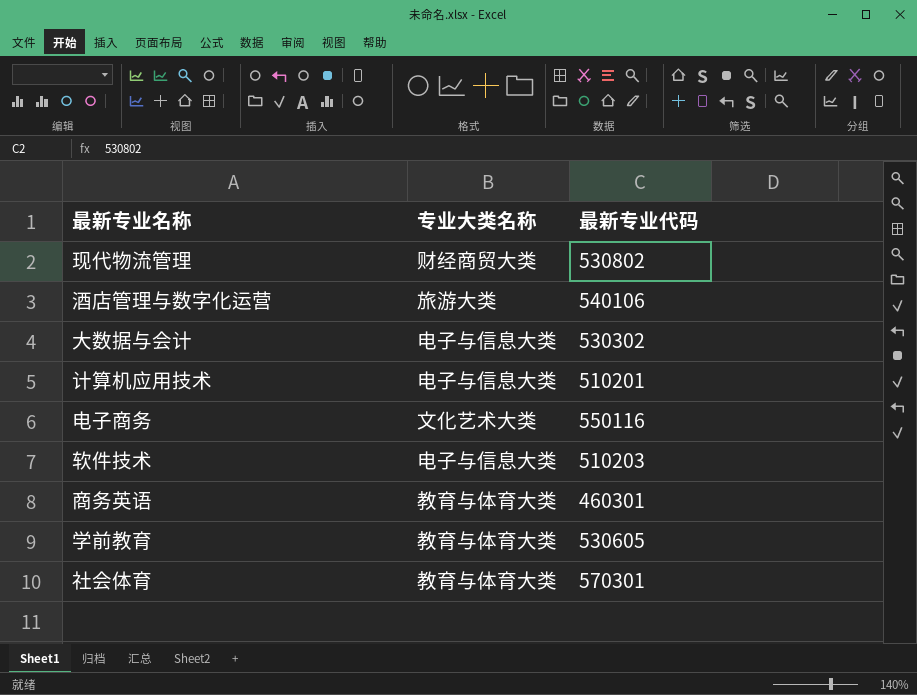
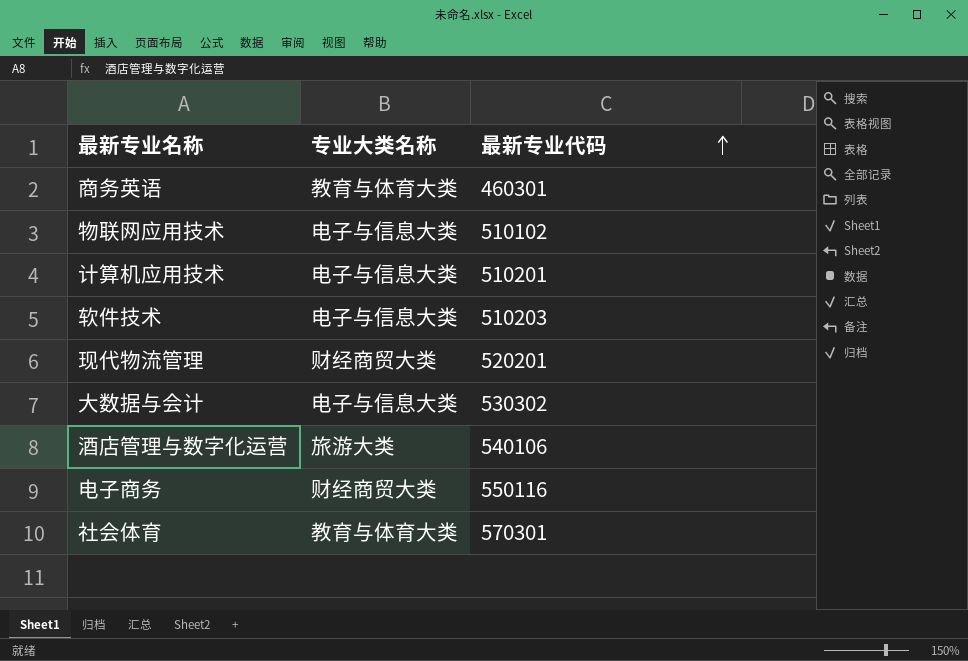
row order: none -> 最新专业代码 ascending
row 学前教育: 教育与体育大类 | 530605 -> none
row 物联网应用技术: none -> 电子与信息大类 | 510102
现代物流管理 | 最新专业代码: 530802 -> 520201
电子商务 | 专业大类名称: 文化艺术大类 -> 财经商贸大类

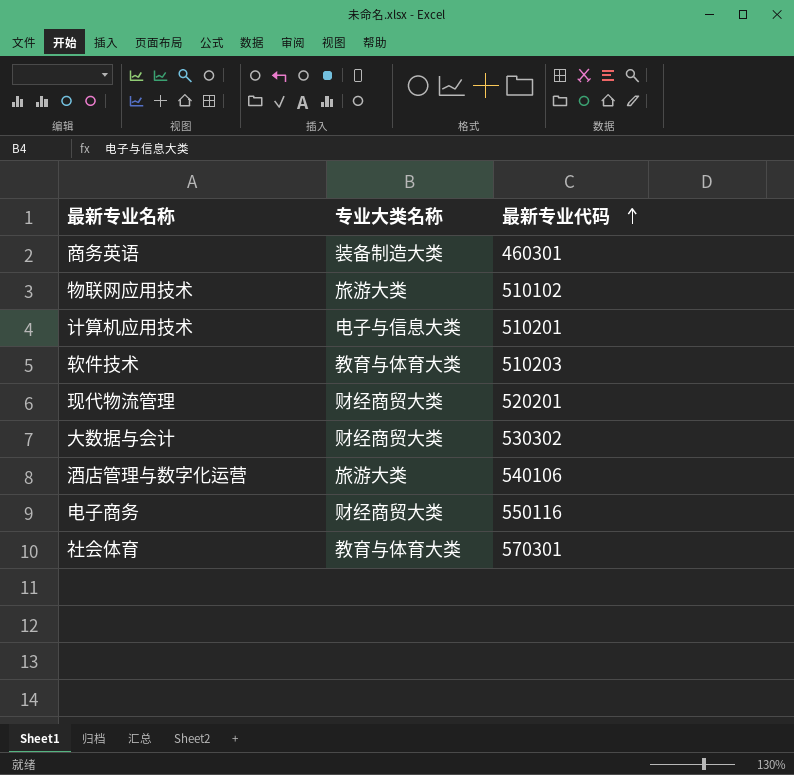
商务英语 | 专业大类名称: 教育与体育大类 -> 装备制造大类
物联网应用技术 | 专业大类名称: 电子与信息大类 -> 旅游大类
软件技术 | 专业大类名称: 电子与信息大类 -> 教育与体育大类
大数据与会计 | 专业大类名称: 电子与信息大类 -> 财经商贸大类

